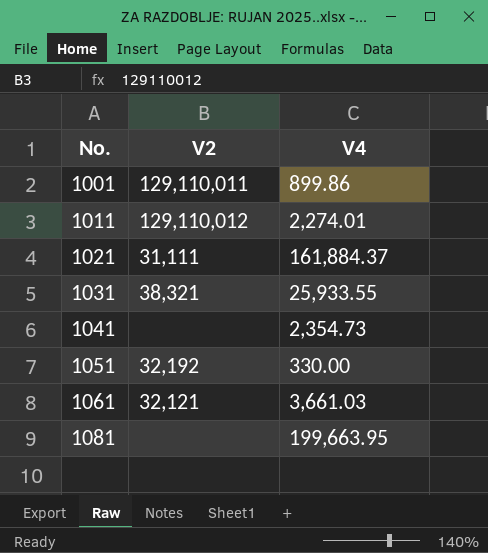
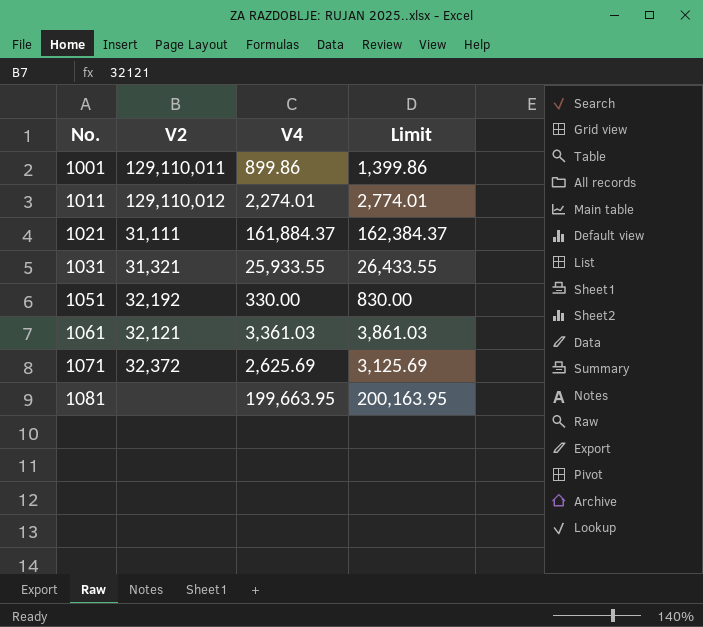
column Limit | formula: none -> [V4] + 500
row 1041: none | 2,354.73 -> none
1031 | V2: 38,321 -> 31,321
1061 | V4: 3,661.03 -> 3,361.03
row 1071: none -> 32,372 | 2,625.69 | 3,125.69

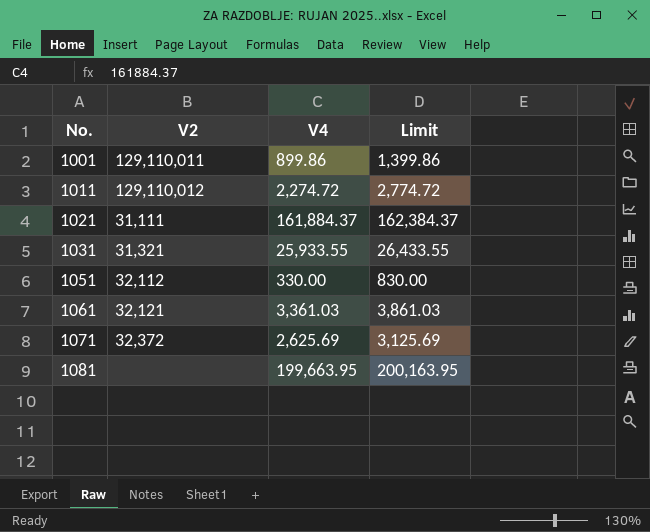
1011 | V4: 2,274.01 -> 2,274.72
1011 | Limit: 2,774.01 -> 2,774.72
1051 | V2: 32,192 -> 32,112

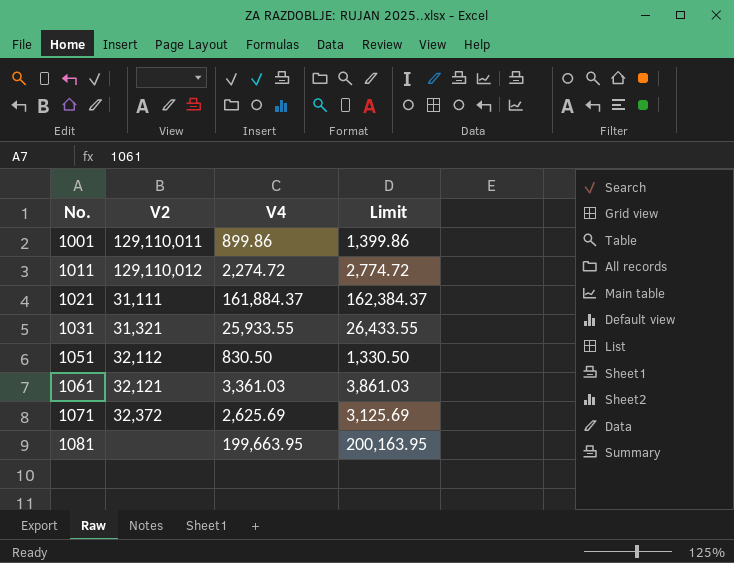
1051 | V4: 330.00 -> 830.50
1051 | Limit: 830.00 -> 1,330.50

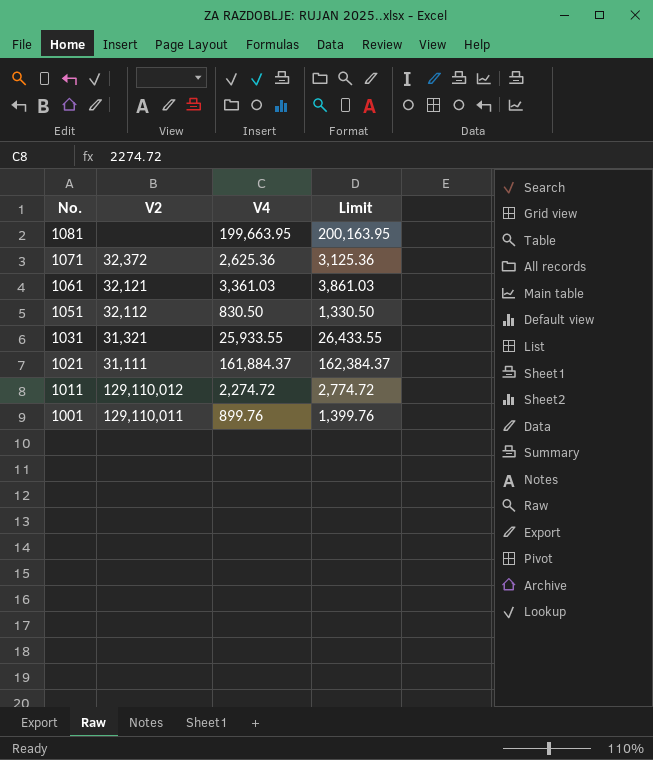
row order: No. ascending -> No. descending
1071 | V4: 2,625.69 -> 2,625.36
1071 | Limit: 3,125.69 -> 3,125.36
1001 | V4: 899.86 -> 899.76
1001 | Limit: 1,399.86 -> 1,399.76

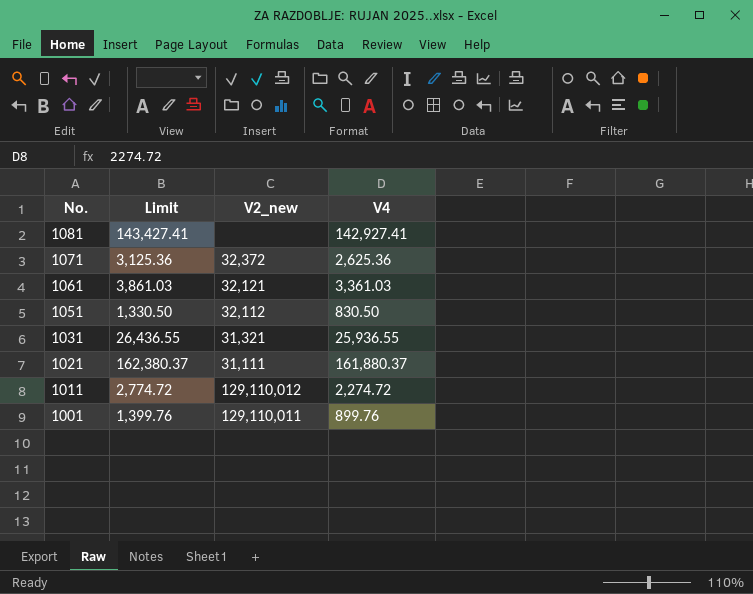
column Limit | position: 4 -> 2
column name: V2 -> V2_new
1081 | Limit: 200,163.95 -> 143,427.41
1081 | V4: 199,663.95 -> 142,927.41
1031 | Limit: 26,433.55 -> 26,436.55
1031 | V4: 25,933.55 -> 25,936.55
1021 | Limit: 162,384.37 -> 162,380.37
1021 | V4: 161,884.37 -> 161,880.37

